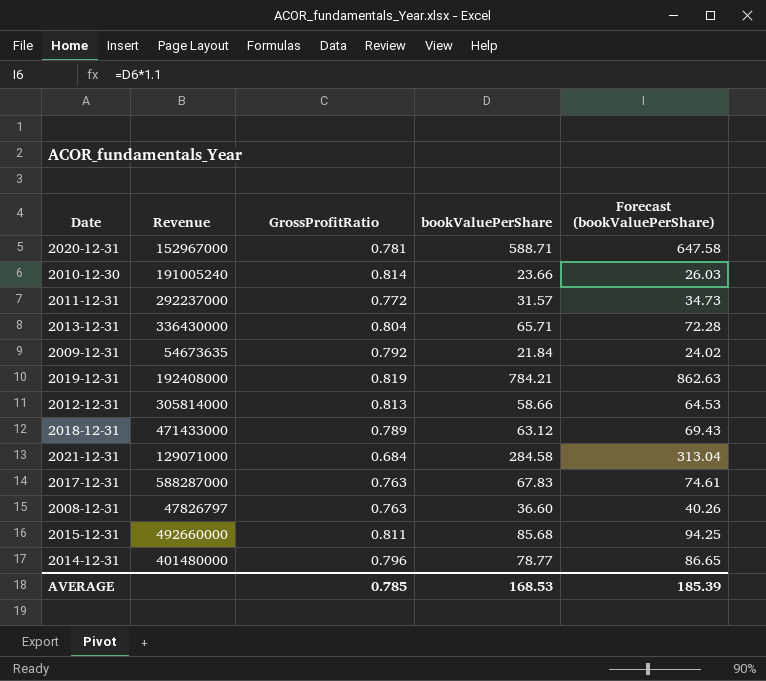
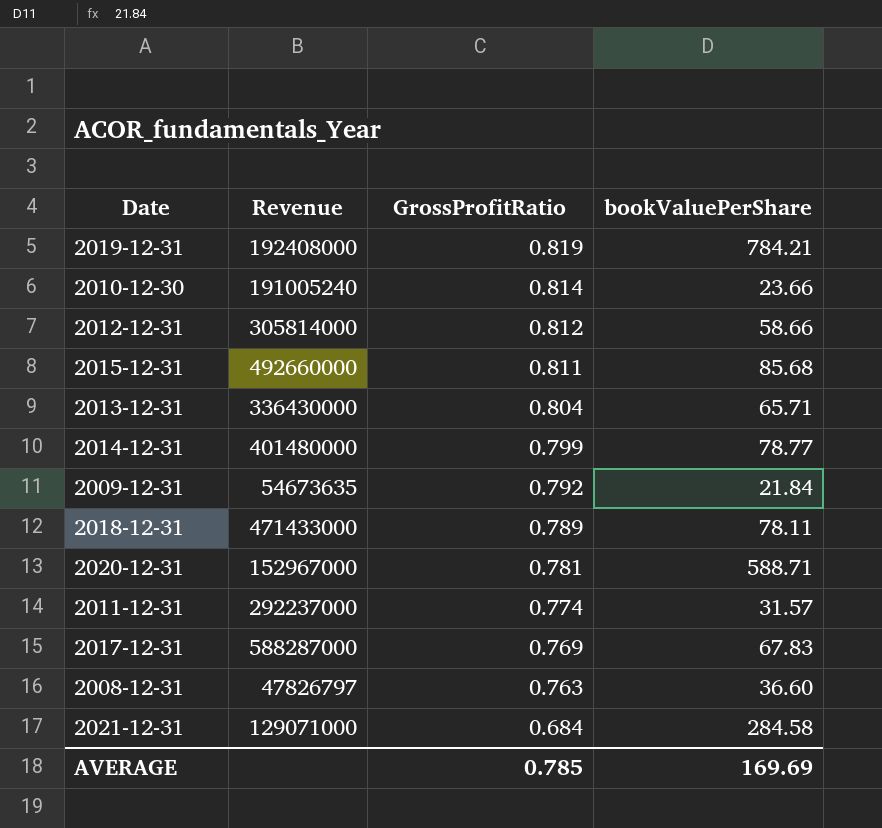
row order: none -> GrossProfitRatio descending
column Forecast (bookValuePerShare) | formula: [bookValuePerShare] * 1.1 -> none
2012-12-31 | GrossProfitRatio: 0.813 -> 0.812
2014-12-31 | GrossProfitRatio: 0.796 -> 0.799
2018-12-31 | bookValuePerShare: 63.12 -> 78.11
2011-12-31 | GrossProfitRatio: 0.772 -> 0.774
2017-12-31 | GrossProfitRatio: 0.763 -> 0.769
AVERAGE | bookValuePerShare: 168.53 -> 169.69

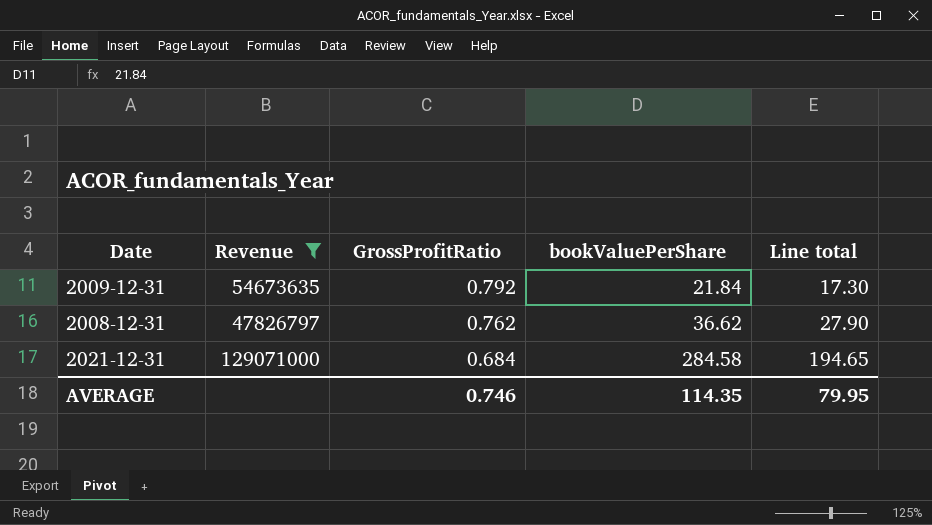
filter: none -> Revenue <= 129071000
column Line total | formula: none -> [GrossProfitRatio] * [bookValuePerShare]
2008-12-31 | GrossProfitRatio: 0.763 -> 0.762
2008-12-31 | bookValuePerShare: 36.60 -> 36.62
AVERAGE | GrossProfitRatio: 0.785 -> 0.746
AVERAGE | bookValuePerShare: 169.69 -> 114.35

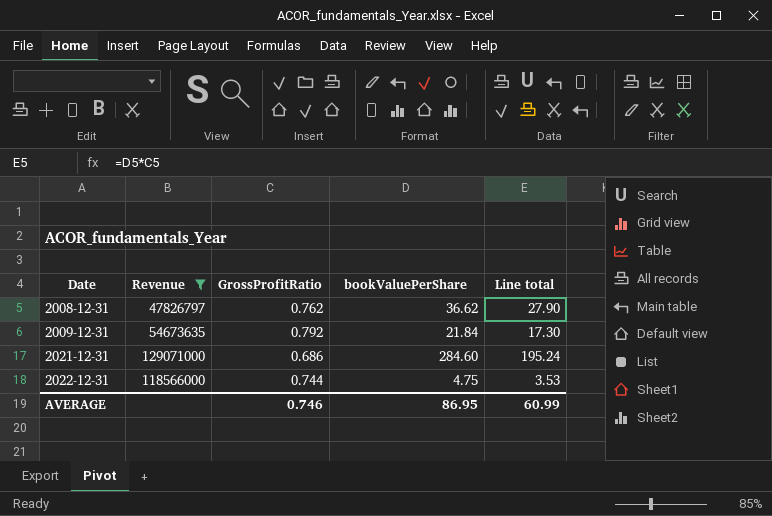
row order: GrossProfitRatio descending -> Date ascending
2021-12-31 | GrossProfitRatio: 0.684 -> 0.686
2021-12-31 | bookValuePerShare: 284.58 -> 284.60
2021-12-31 | Line total: 194.65 -> 195.24
row 2022-12-31: none -> 118566000 | 0.744 | 4.75 | 3.53
AVERAGE | bookValuePerShare: 114.35 -> 86.95
AVERAGE | Line total: 79.95 -> 60.99

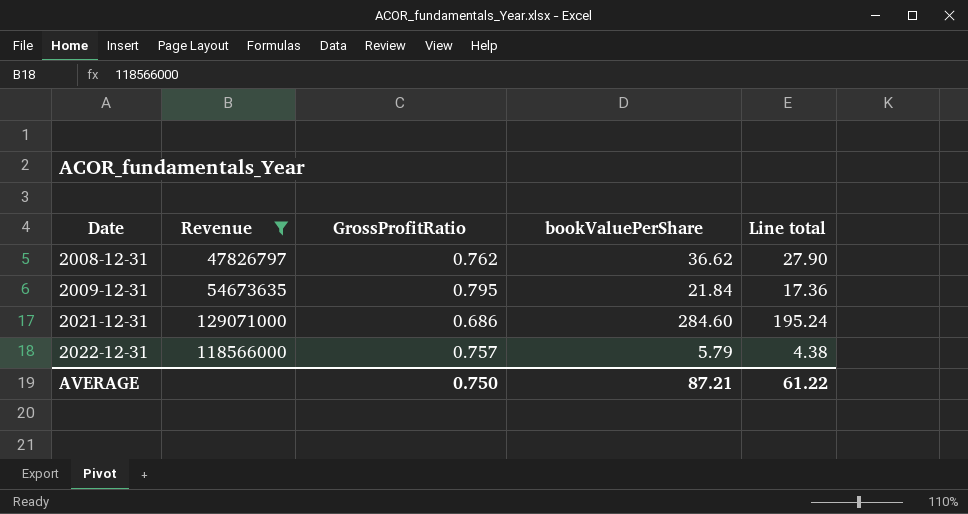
2009-12-31 | GrossProfitRatio: 0.792 -> 0.795
2009-12-31 | Line total: 17.30 -> 17.36
2022-12-31 | GrossProfitRatio: 0.744 -> 0.757
2022-12-31 | bookValuePerShare: 4.75 -> 5.79
2022-12-31 | Line total: 3.53 -> 4.38
AVERAGE | GrossProfitRatio: 0.746 -> 0.750
AVERAGE | bookValuePerShare: 86.95 -> 87.21
AVERAGE | Line total: 60.99 -> 61.22

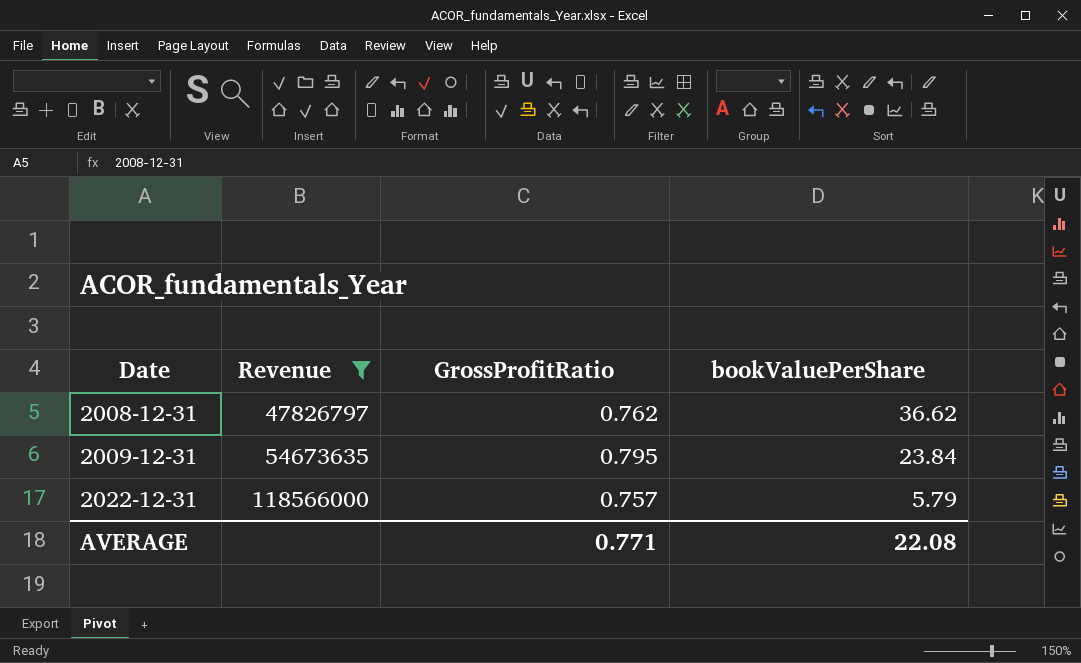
column Line total | formula: [GrossProfitRatio] * [bookValuePerShare] -> none
row 2021-12-31: 129071000 | 0.686 | 284.60 | 195.24 -> none
2009-12-31 | bookValuePerShare: 21.84 -> 23.84
AVERAGE | GrossProfitRatio: 0.750 -> 0.771
AVERAGE | bookValuePerShare: 87.21 -> 22.08

